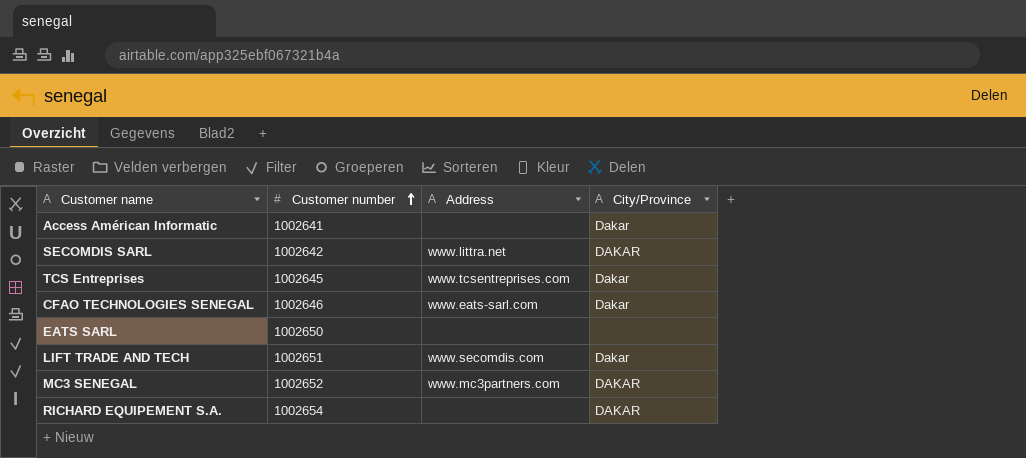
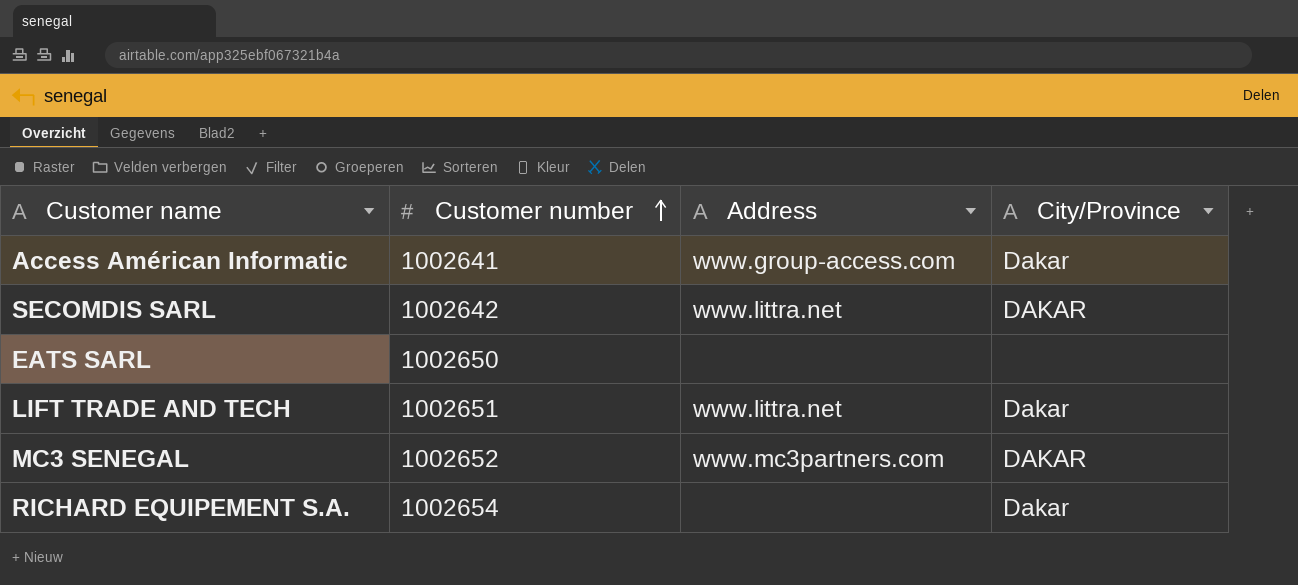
row TCS Entreprises: 1002645 | www.tcsentreprises.com | Dakar -> none
row CFAO TECHNOLOGIES SENEGAL: 1002646 | www.eats-sarl.com | Dakar -> none
Access Américan Informatic | Address: none -> www.group-access.com
LIFT TRADE AND TECH | Address: www.secomdis.com -> www.littra.net
RICHARD EQUIPEMENT S.A. | City/Province: DAKAR -> Dakar

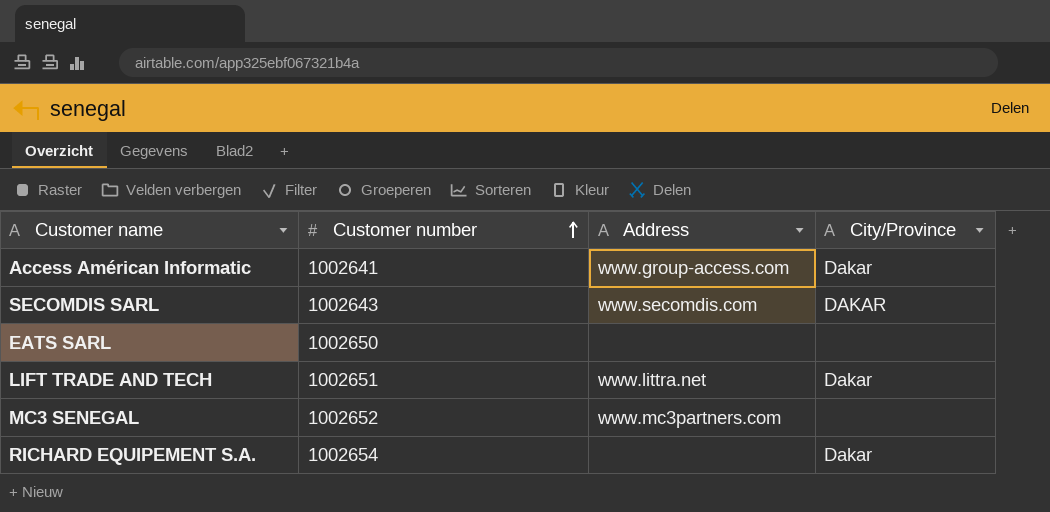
SECOMDIS SARL | Customer number: 1002642 -> 1002643
SECOMDIS SARL | Address: www.littra.net -> www.secomdis.com
MC3 SENEGAL | City/Province: DAKAR -> none

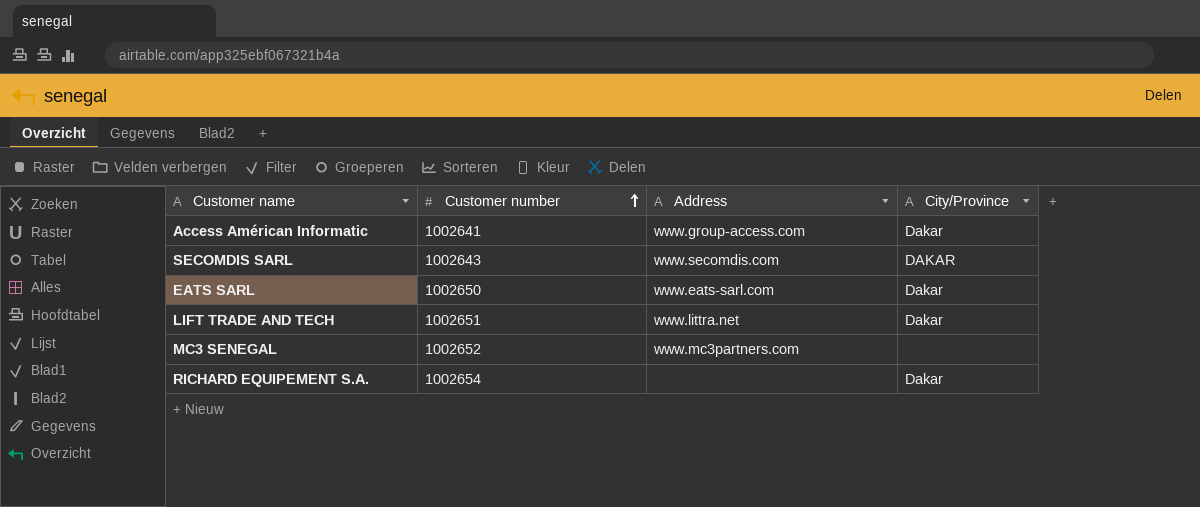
EATS SARL | Address: none -> www.eats-sarl.com
EATS SARL | City/Province: none -> Dakar

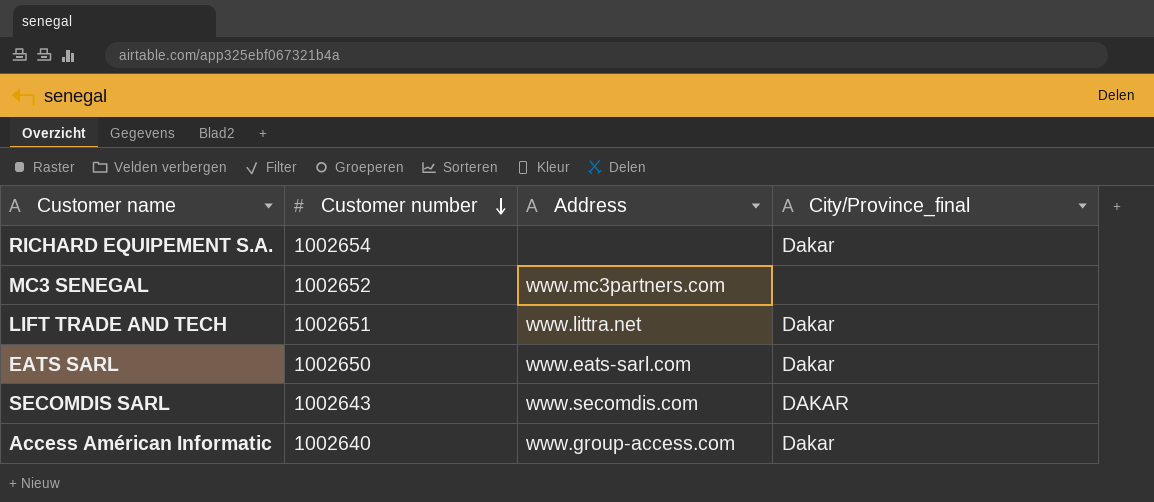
row order: Customer number ascending -> Customer number descending
column name: City/Province -> City/Province_final
Access Américan Informatic | Customer number: 1002641 -> 1002640

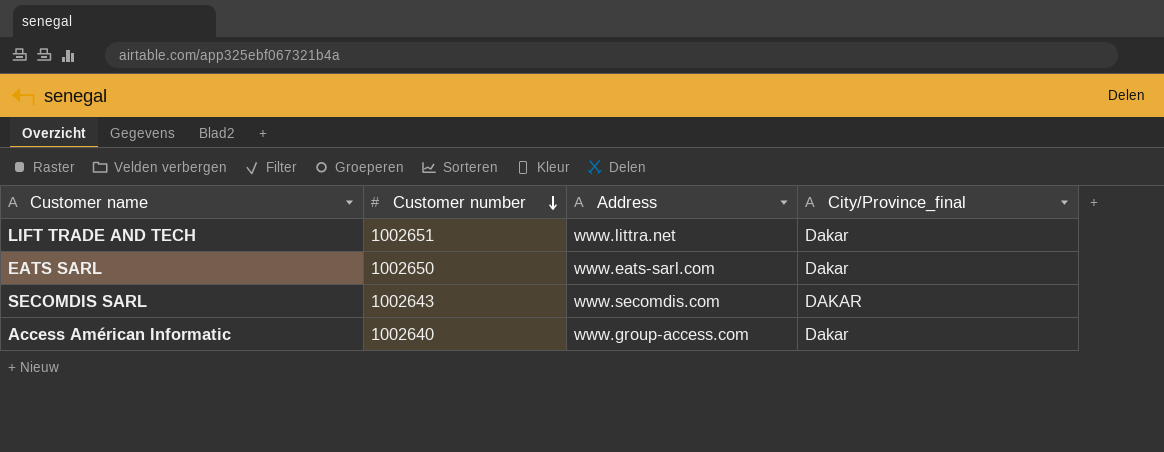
row RICHARD EQUIPEMENT S.A.: 1002654 | none | Dakar -> none
row MC3 SENEGAL: 1002652 | www.mc3partners.com | none -> none

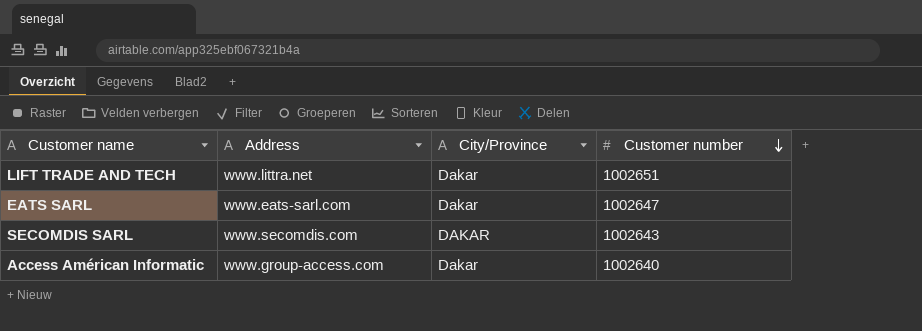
column name: City/Province_final -> City/Province
column Customer number | position: 2 -> 4
EATS SARL | Customer number: 1002650 -> 1002647

